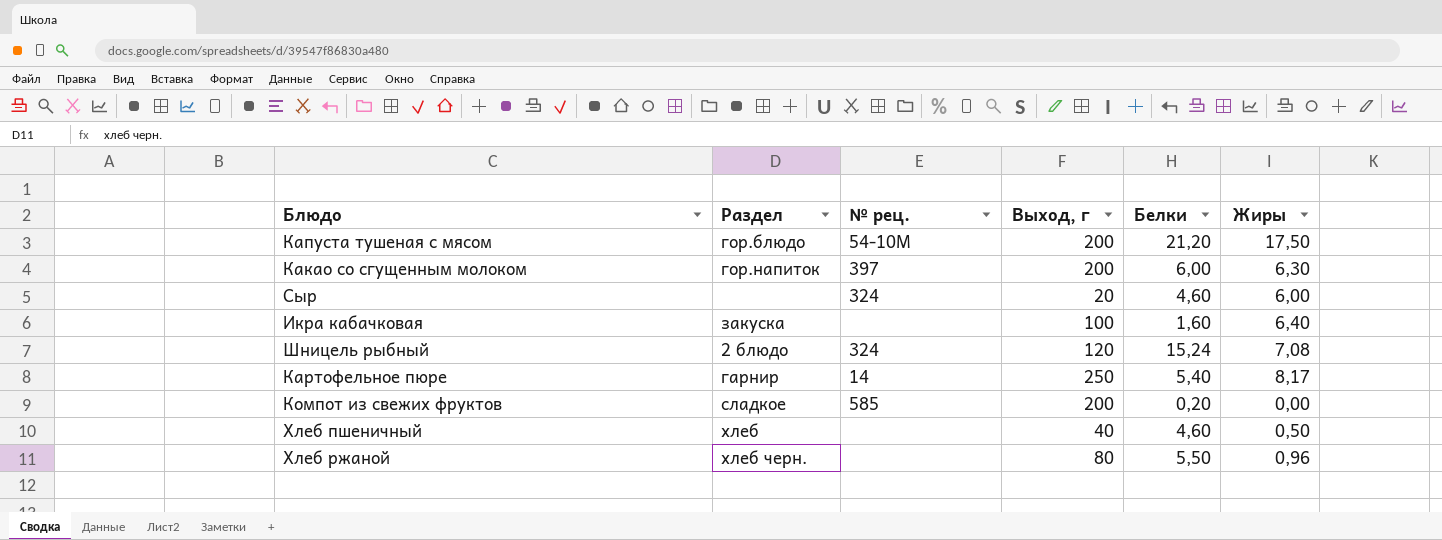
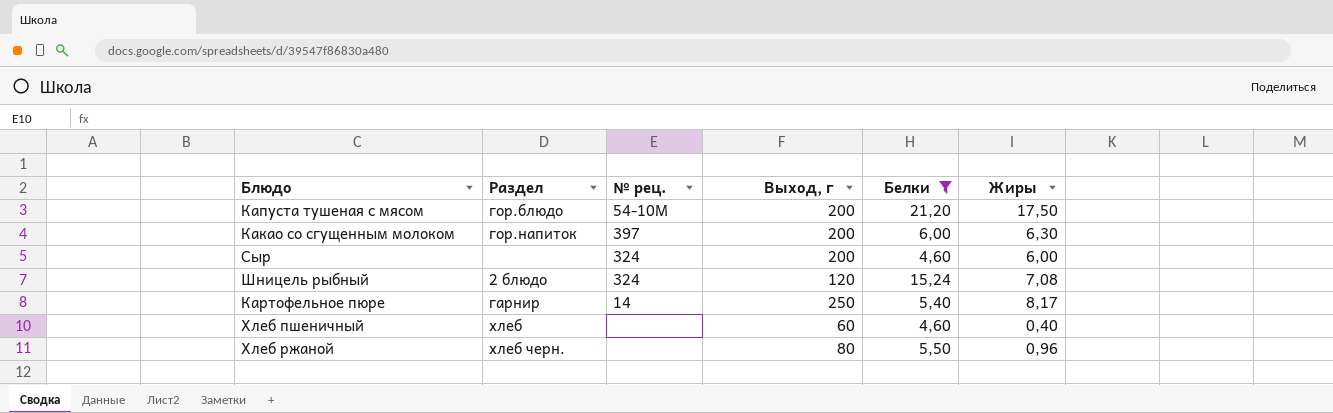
filter: none -> Белки >= 4,60
Сыр | Выход, г: 20 -> 200
Хлеб пшеничный | Выход, г: 40 -> 60
Хлеб пшеничный | Жиры: 0,50 -> 0,40

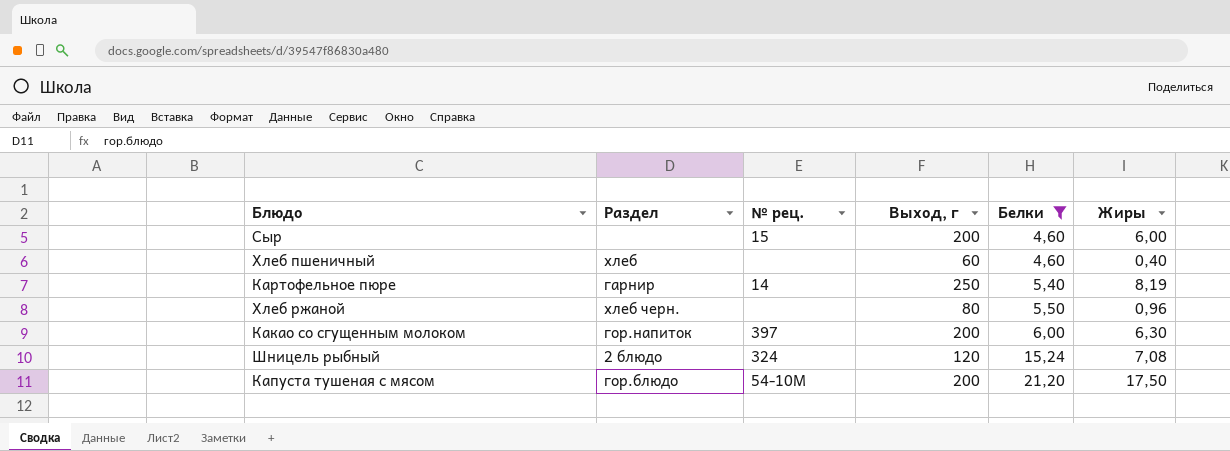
row order: none -> Белки ascending
Сыр | № рец.: 324 -> 15
Картофельное пюре | Жиры: 8,17 -> 8,19

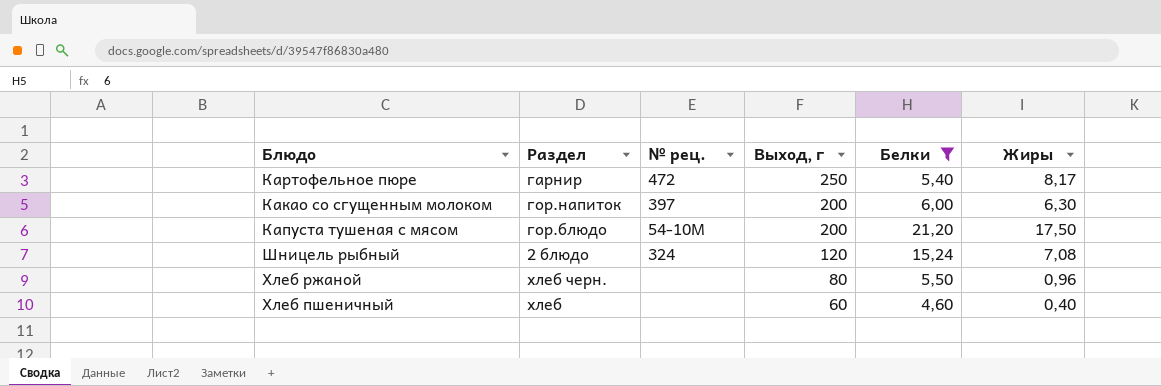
row order: Белки ascending -> Выход, г descending
row Сыр: none | 15 | 200 | 4,60 | 6,00 -> none
Картофельное пюре | № рец.: 14 -> 472
Картофельное пюре | Жиры: 8,19 -> 8,17

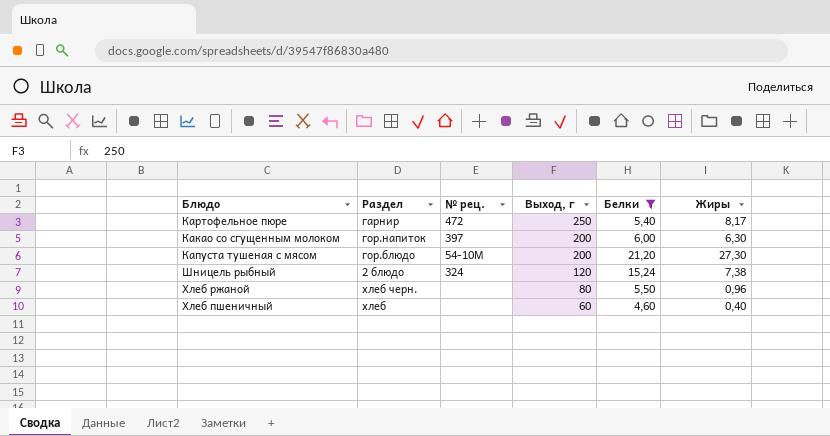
Капуста тушеная с мясом | Жиры: 17,50 -> 27,30
Шницель рыбный | Жиры: 7,08 -> 7,38

